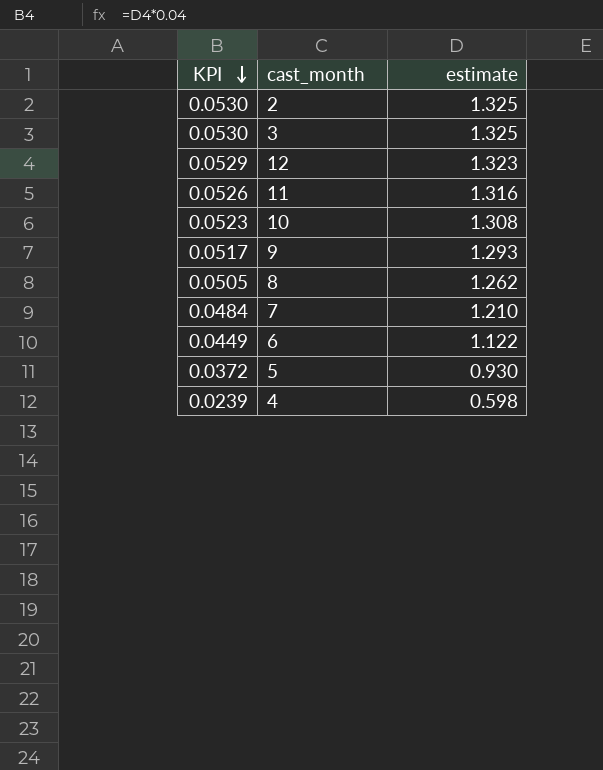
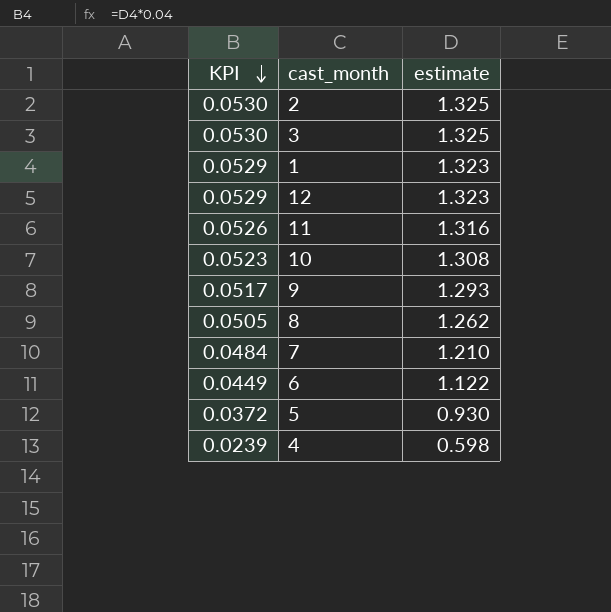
row 1: none -> 0.0529 | 1.323

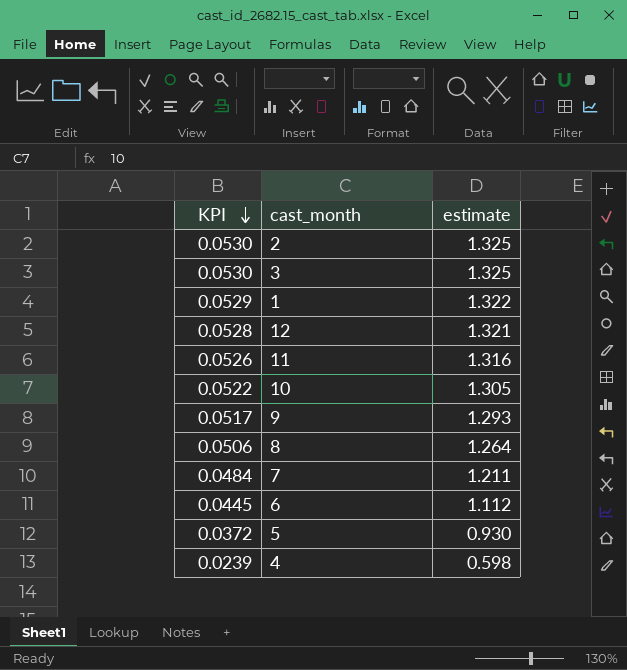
1 | estimate: 1.323 -> 1.322
12 | KPI: 0.0529 -> 0.0528
12 | estimate: 1.323 -> 1.321
10 | KPI: 0.0523 -> 0.0522
10 | estimate: 1.308 -> 1.305
8 | KPI: 0.0505 -> 0.0506
8 | estimate: 1.262 -> 1.264
7 | estimate: 1.210 -> 1.211
6 | KPI: 0.0449 -> 0.0445
6 | estimate: 1.122 -> 1.112

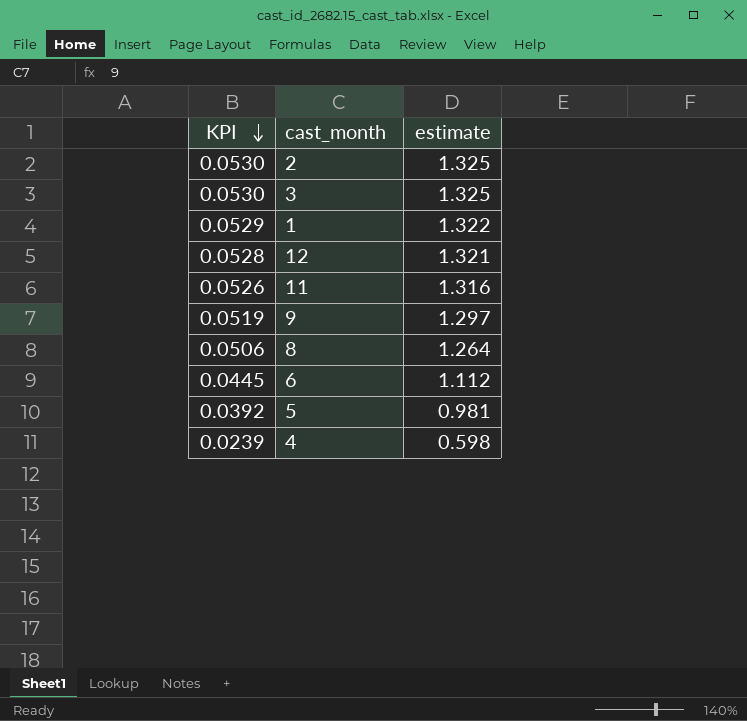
row 10: 0.0522 | 1.305 -> none
row 7: 0.0484 | 1.211 -> none
9 | KPI: 0.0517 -> 0.0519
9 | estimate: 1.293 -> 1.297
5 | KPI: 0.0372 -> 0.0392
5 | estimate: 0.930 -> 0.981

